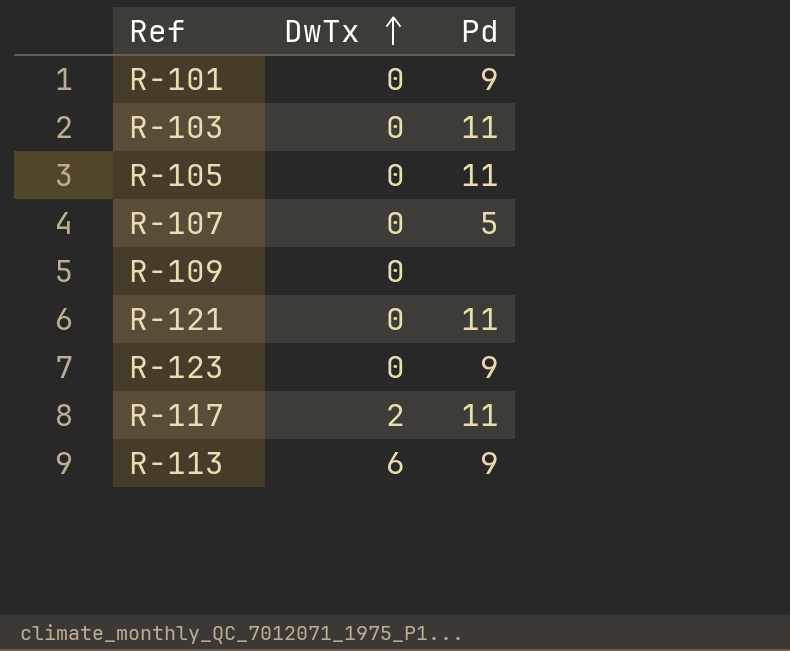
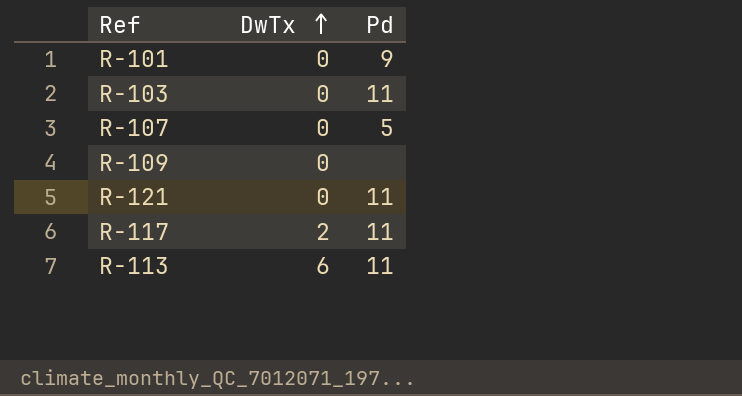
row R-105: 0 | 11 -> none
row R-123: 0 | 9 -> none
R-113 | Pd: 9 -> 11

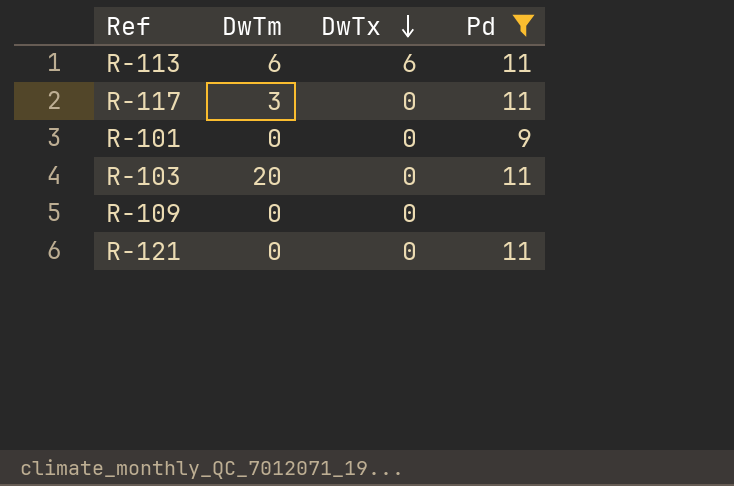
filter: none -> Pd != 5
row order: DwTx ascending -> DwTx descending
column DwTm | position: none -> 2
R-117 | DwTx: 2 -> 0

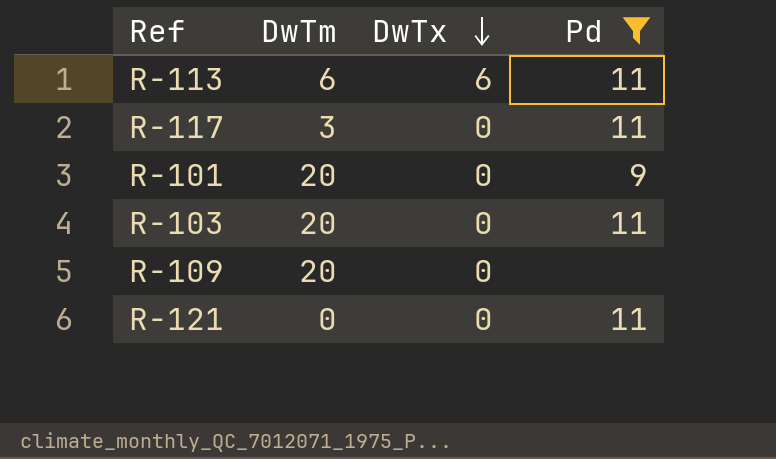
R-101 | DwTm: 0 -> 20
R-109 | DwTm: 0 -> 20

